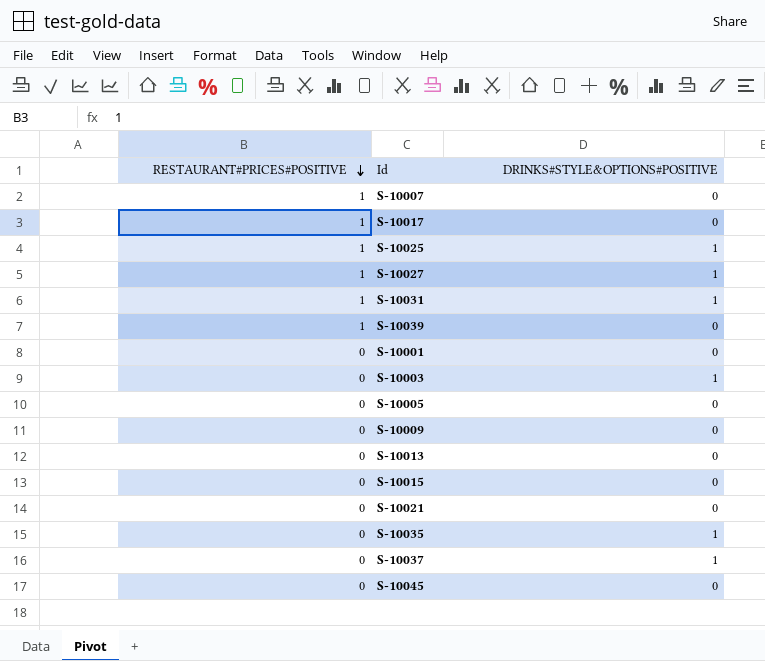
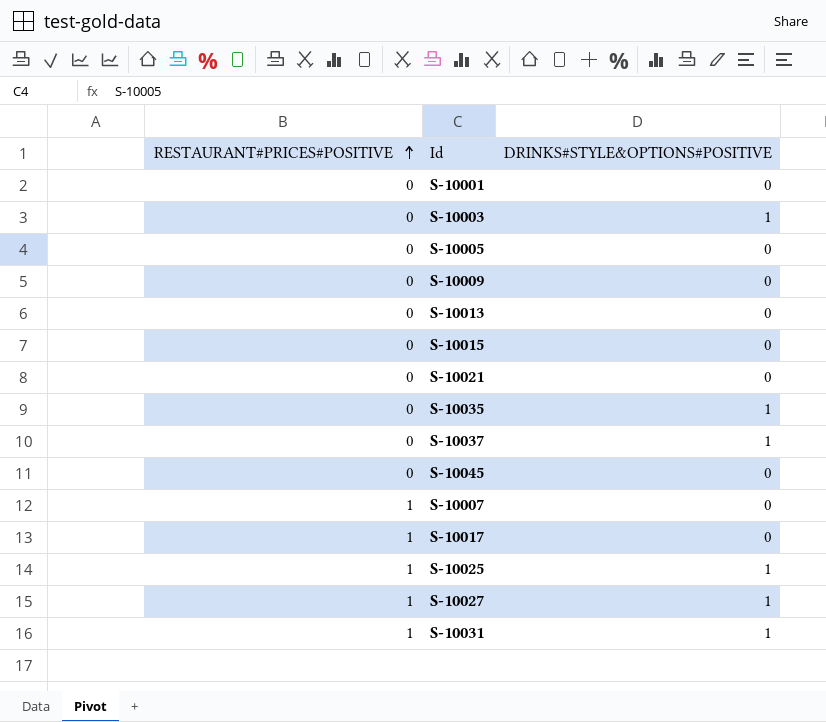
row order: RESTAURANT#PRICES#POSITIVE descending -> RESTAURANT#PRICES#POSITIVE ascending
row S-10039: 1 | 0 -> none

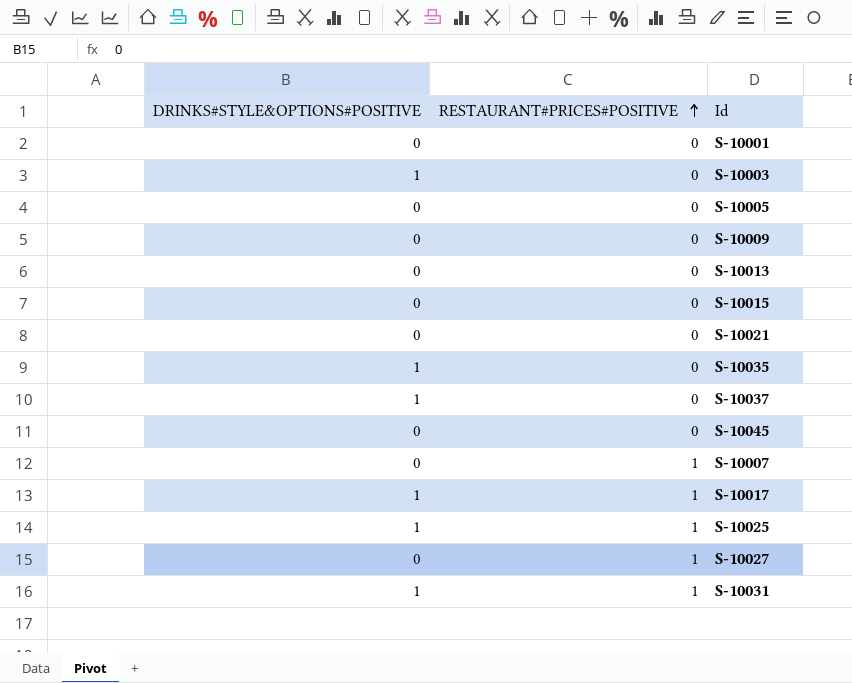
column DRINKS#STYLE&OPTIONS#POSITIVE | position: 3 -> 1
S-10017 | DRINKS#STYLE&OPTIONS#POSITIVE: 0 -> 1
S-10027 | DRINKS#STYLE&OPTIONS#POSITIVE: 1 -> 0

